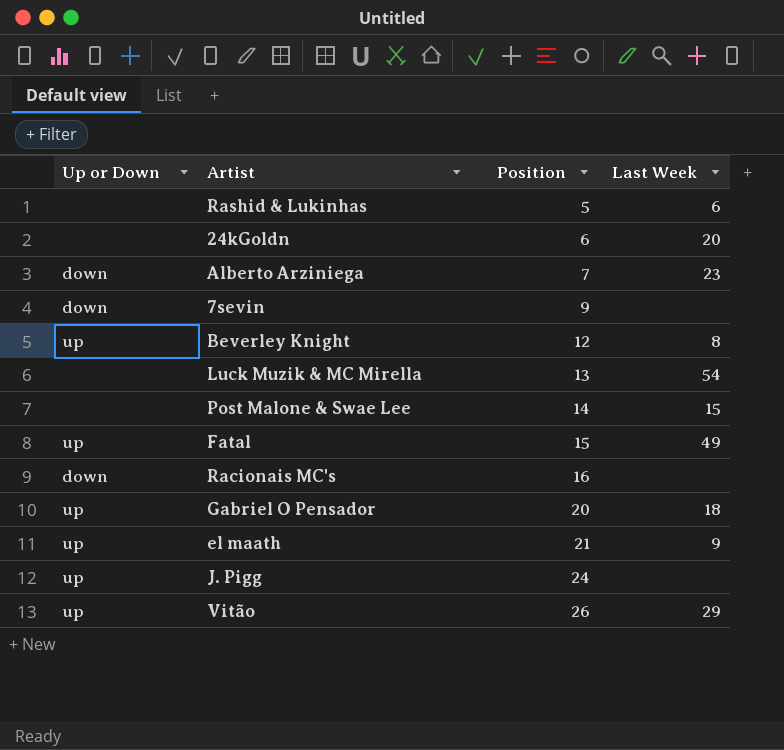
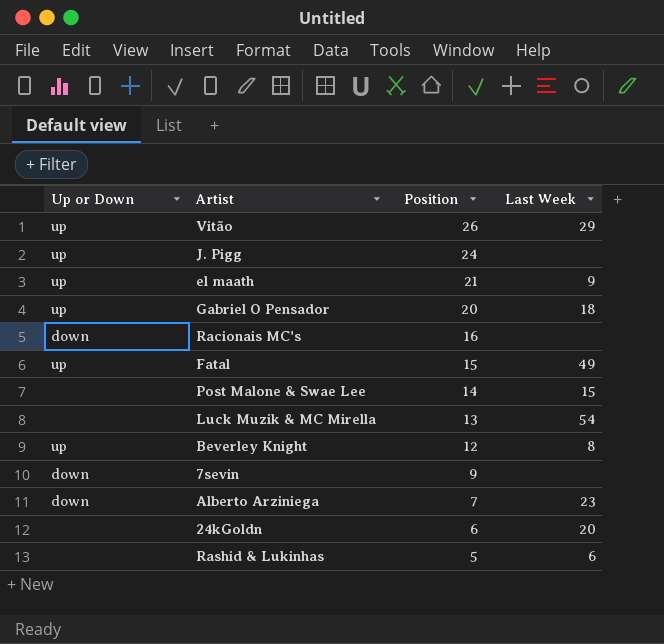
row order: Position ascending -> Position descending

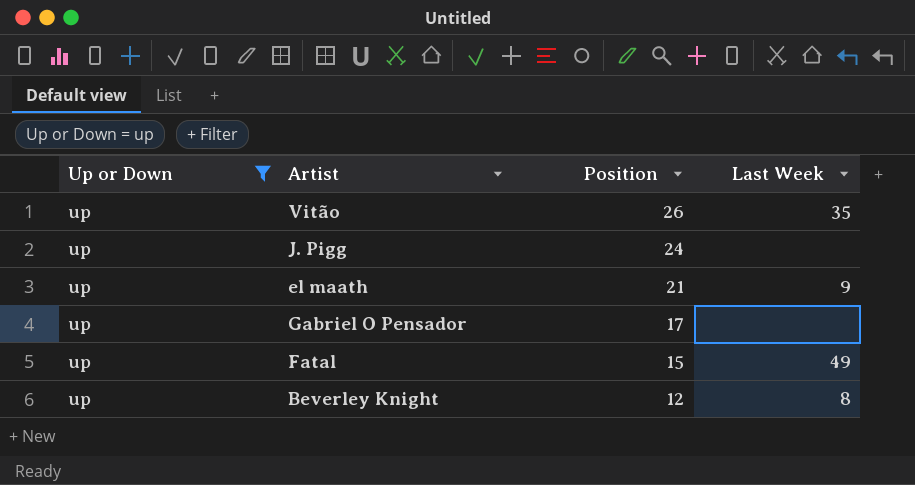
filter: none -> Up or Down = up
Vitão | Last Week: 29 -> 35
Gabriel O Pensador | Position: 20 -> 17
Gabriel O Pensador | Last Week: 18 -> none

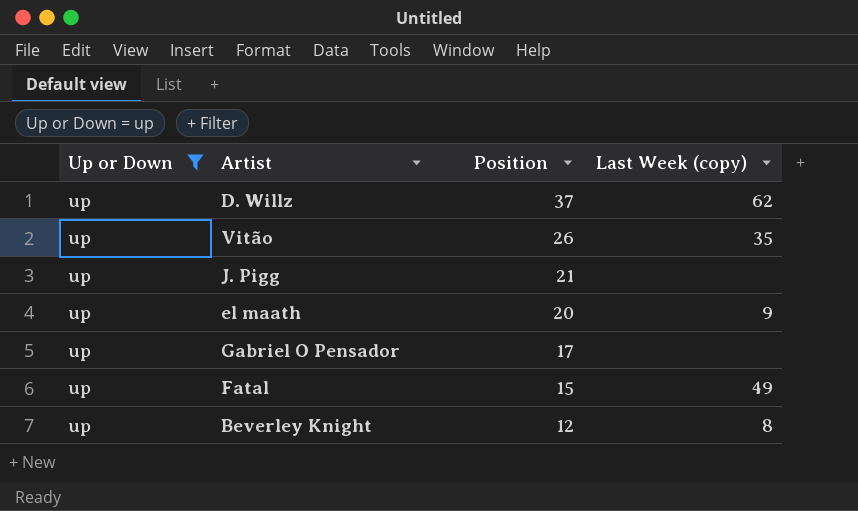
column name: Last Week -> Last Week (copy)
row D. Willz: none -> up | 37 | 62
J. Pigg | Position: 24 -> 21
el maath | Position: 21 -> 20

